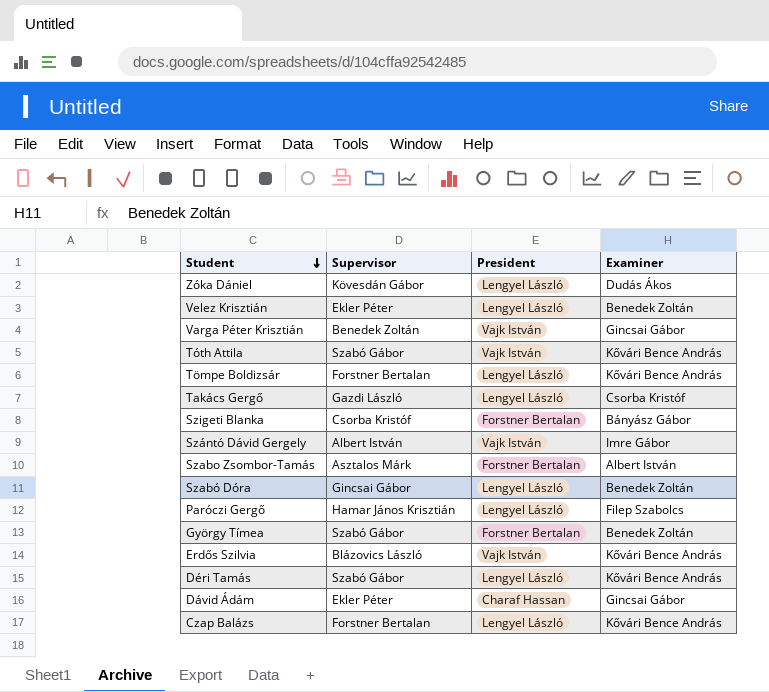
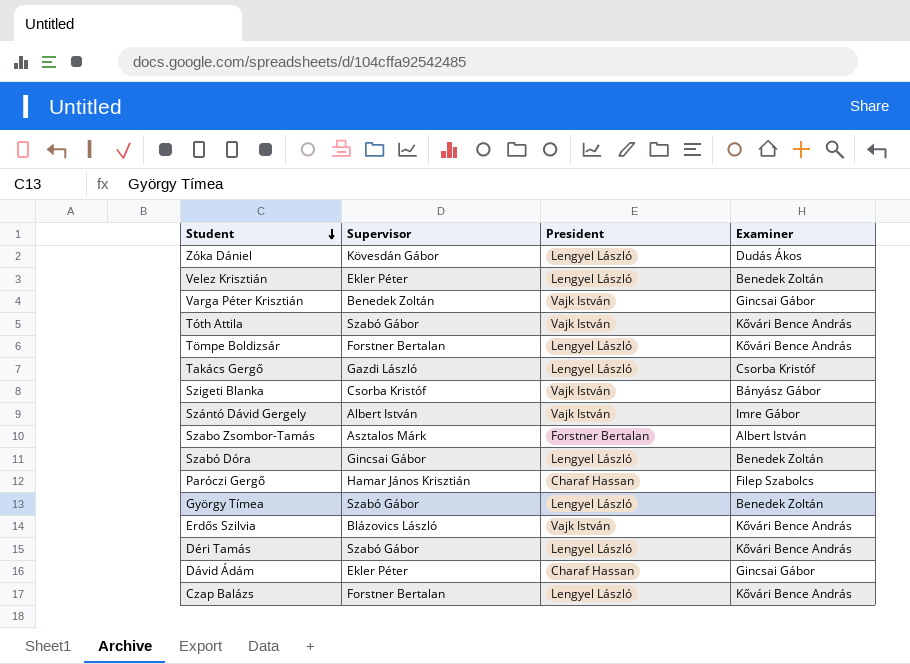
Szigeti Blanka | President: Forstner Bertalan -> Vajk István
Paróczi Gergő | President: Lengyel László -> Charaf Hassan
György Tímea | President: Forstner Bertalan -> Lengyel László

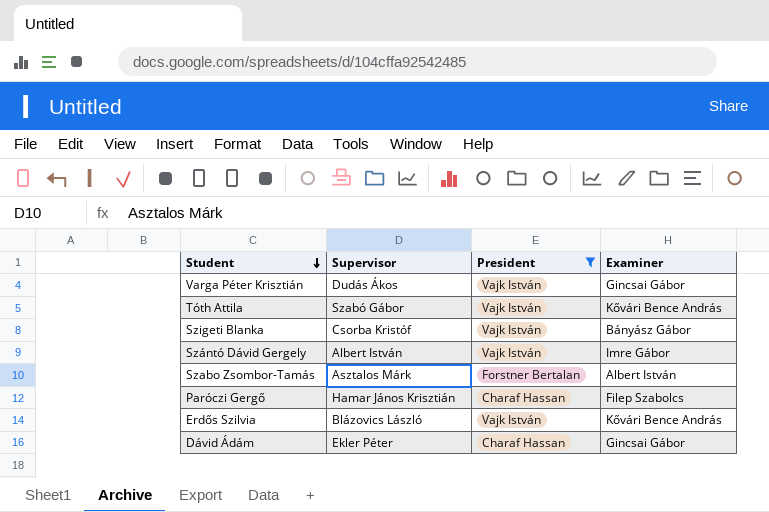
filter: none -> President != Lengyel László
Varga Péter Krisztián | Supervisor: Benedek Zoltán -> Dudás Ákos

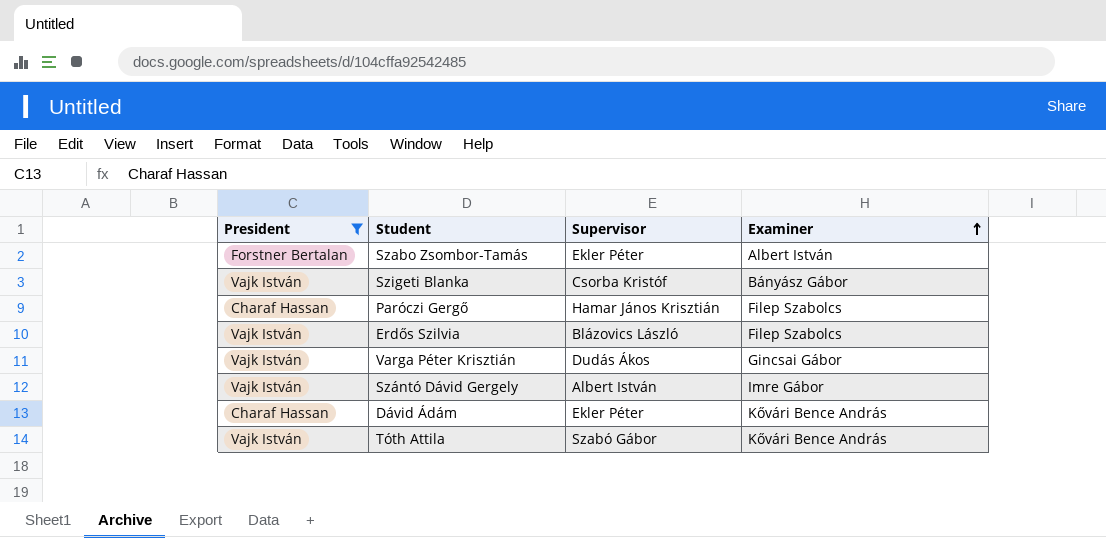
row order: Student descending -> Examiner ascending
column President | position: 3 -> 1
Szabo Zsombor-Tamás | Supervisor: Asztalos Márk -> Ekler Péter
Erdős Szilvia | Examiner: Kővári Bence András -> Filep Szabolcs
Dávid Ádám | Examiner: Gincsai Gábor -> Kővári Bence András

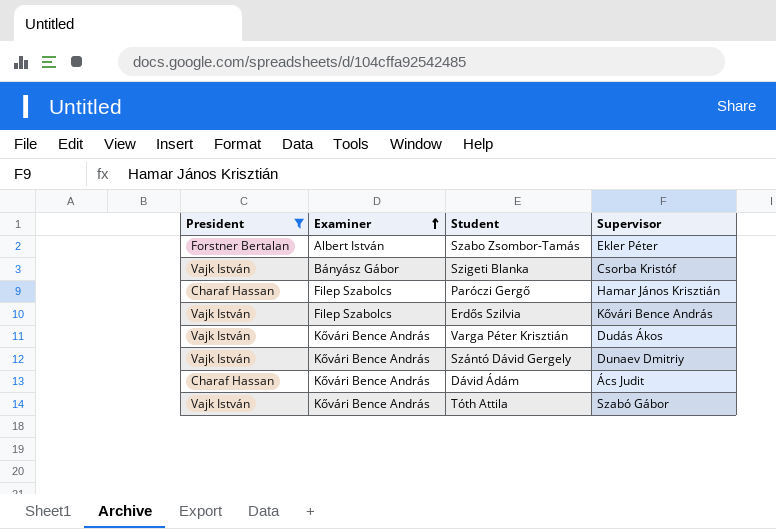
column Examiner | position: 4 -> 2
Erdős Szilvia | Supervisor: Blázovics László -> Kővári Bence András
Varga Péter Krisztián | Examiner: Gincsai Gábor -> Kővári Bence András
Szántó Dávid Gergely | Examiner: Imre Gábor -> Kővári Bence András
Szántó Dávid Gergely | Supervisor: Albert István -> Dunaev Dmitriy
Dávid Ádám | Supervisor: Ekler Péter -> Ács Judit

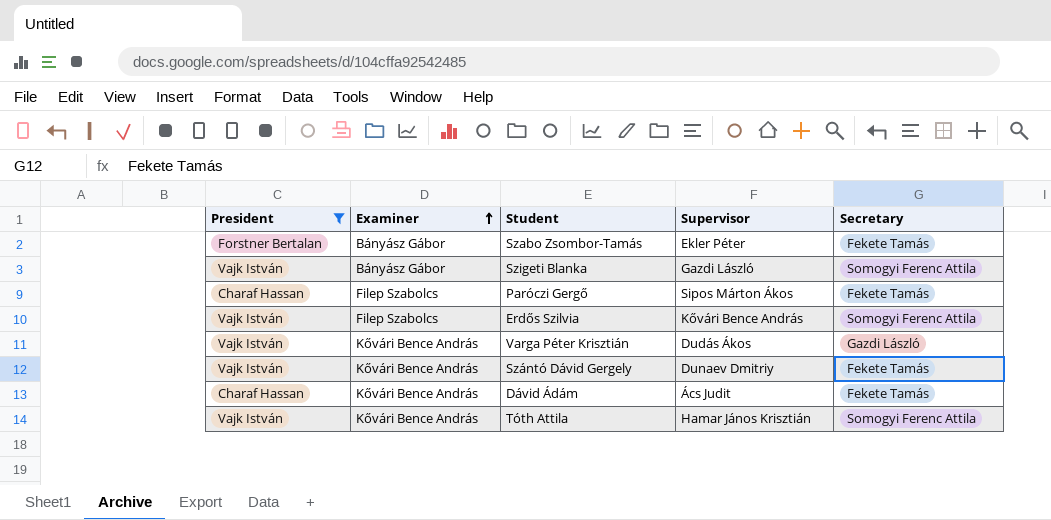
column Secretary | position: none -> 5
Szabo Zsombor-Tamás | Examiner: Albert István -> Bányász Gábor
Szigeti Blanka | Supervisor: Csorba Kristóf -> Gazdi László
Paróczi Gergő | Supervisor: Hamar János Krisztián -> Sipos Márton Ákos
Tóth Attila | Supervisor: Szabó Gábor -> Hamar János Krisztián

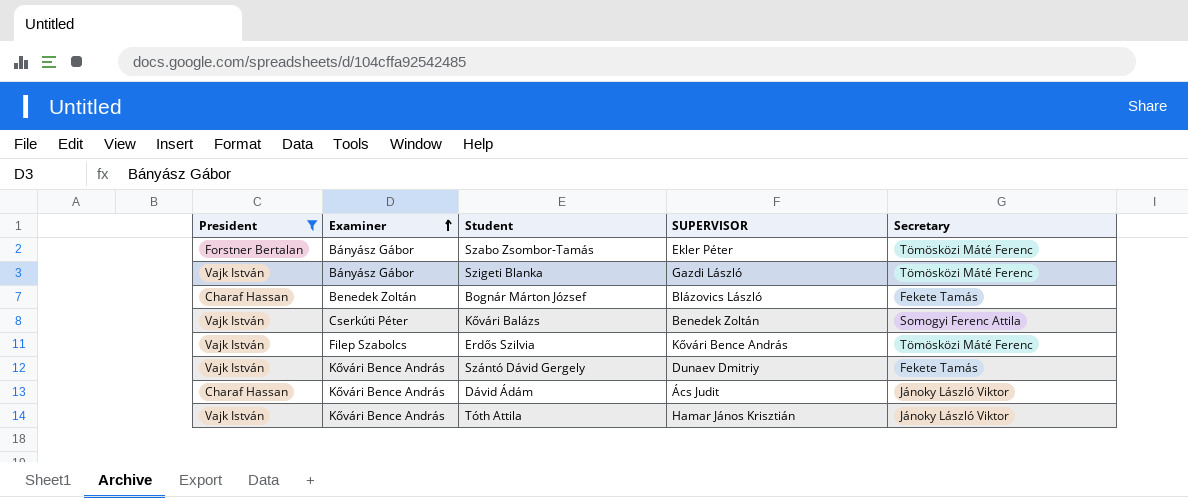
column name: Supervisor -> SUPERVISOR
row Paróczi Gergő: Charaf Hassan | Filep Szabolcs | Sipos Márton Ákos | Fekete Tamás -> none
row Varga Péter Krisztián: Vajk István | Kővári Bence András | Dudás Ákos | Gazdi László -> none
Szabo Zsombor-Tamás | Secretary: Fekete Tamás -> Tömösközi Máté Ferenc
Szigeti Blanka | Secretary: Somogyi Ferenc Attila -> Tömösközi Máté Ferenc
row Bognár Márton József: none -> Charaf Hassan | Benedek Zoltán | Blázovics László | Fekete Tamás
row Kővári Balázs: none -> Vajk István | Cserkúti Péter | Benedek Zoltán | Somogyi Ferenc Attila
Erdős Szilvia | Secretary: Somogyi Ferenc Attila -> Tömösközi Máté Ferenc
Dávid Ádám | Secretary: Fekete Tamás -> Jánoky László Viktor
Tóth Attila | Secretary: Somogyi Ferenc Attila -> Jánoky László Viktor

